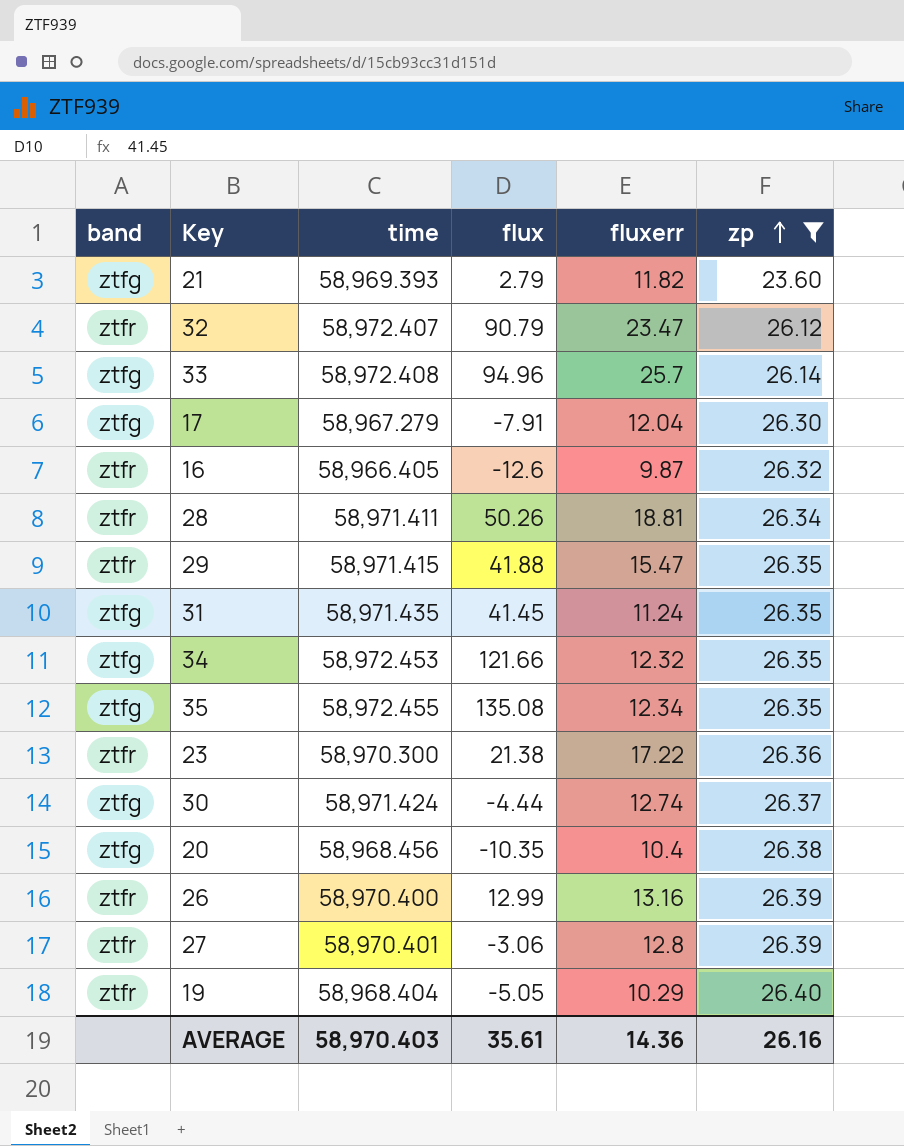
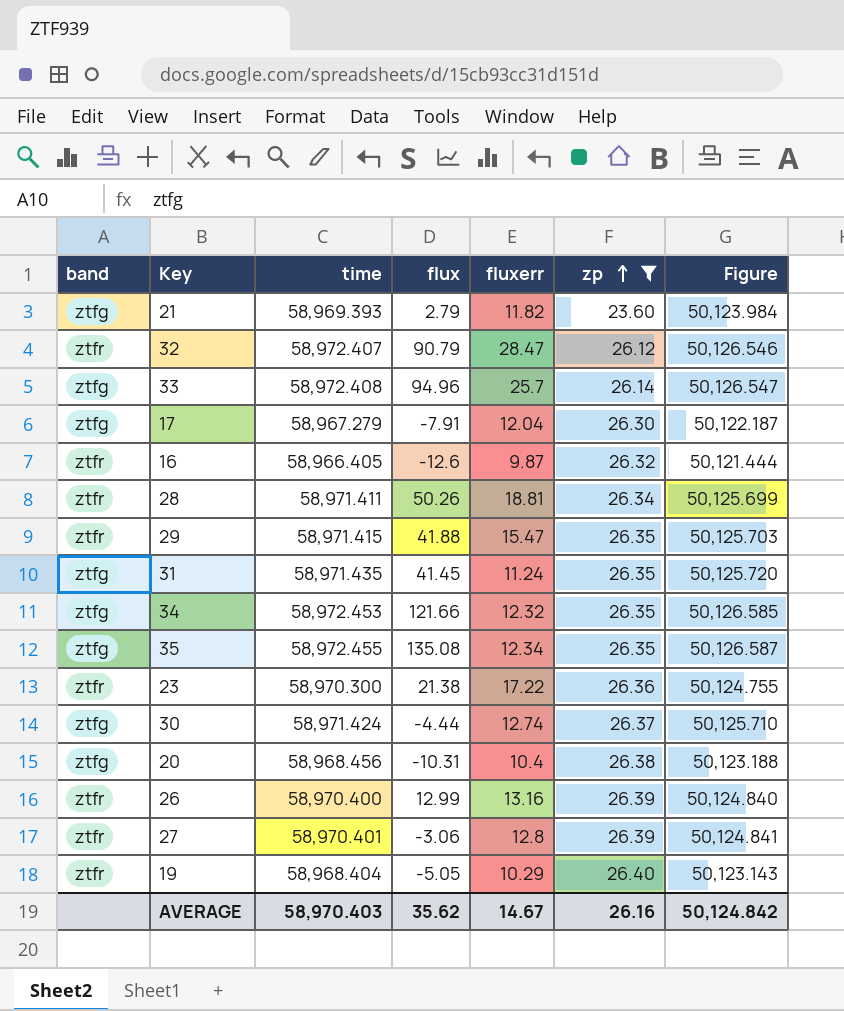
column Figure | formula: none -> [time] * 0.85
32 | fluxerr: 23.47 -> 28.47
20 | flux: -10.35 -> -10.31
AVERAGE | flux: 35.61 -> 35.62
AVERAGE | fluxerr: 14.36 -> 14.67

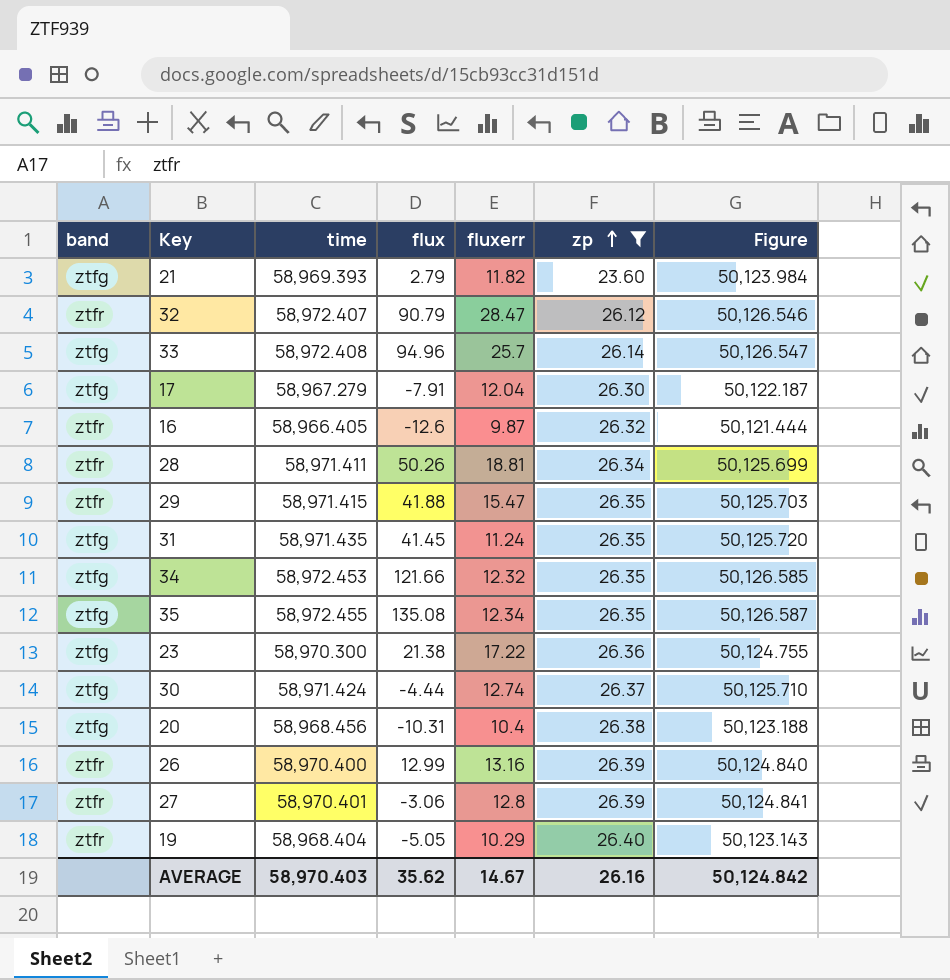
23 | band: ztfr -> ztfg

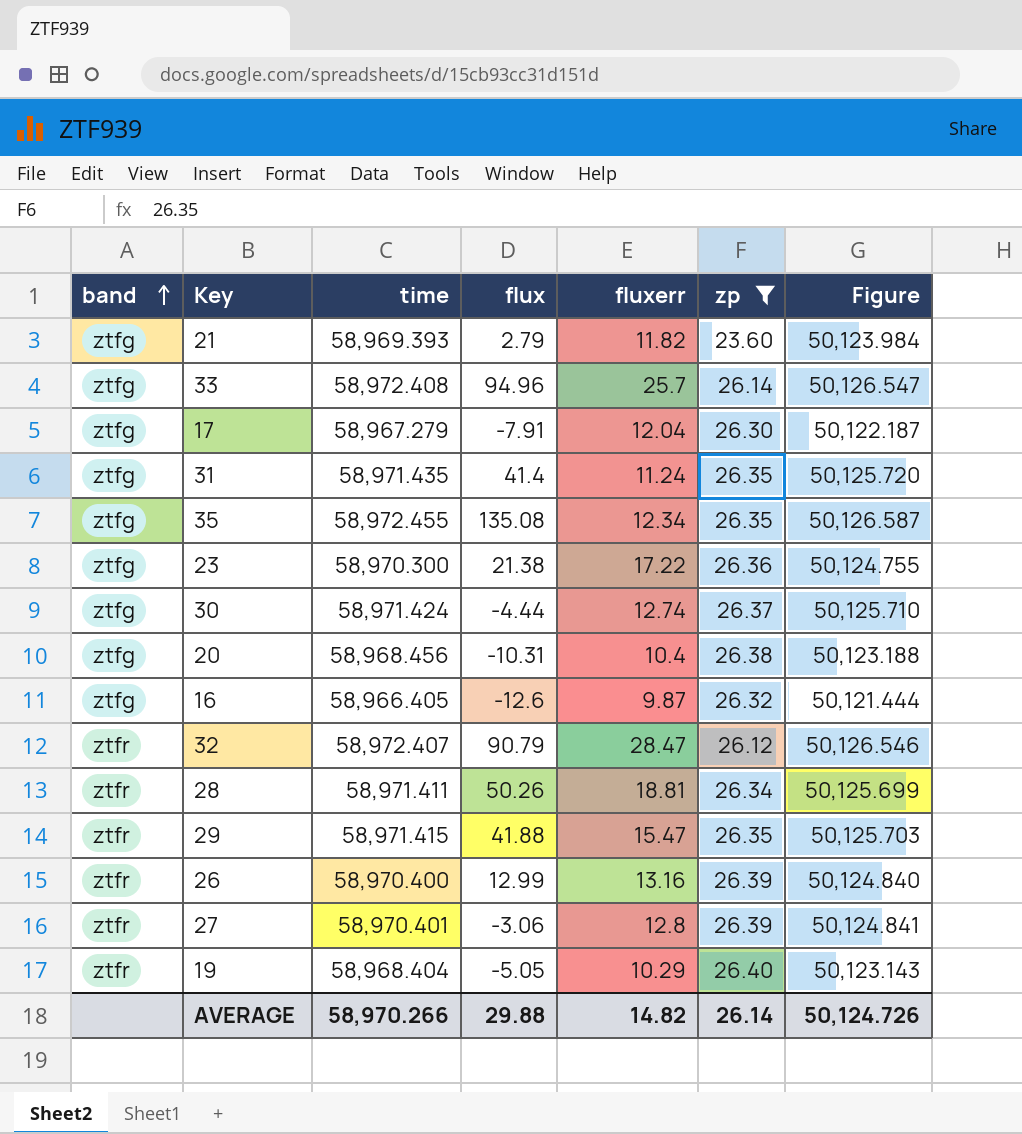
row order: zp ascending -> band ascending
row 34: ztfg | 58,972.453 | 121.66 | 12.32 | 26.35 | 50,126.585 -> none
31 | flux: 41.45 -> 41.4
16 | band: ztfr -> ztfg
AVERAGE | time: 58,970.403 -> 58,970.266
AVERAGE | flux: 35.62 -> 29.88
AVERAGE | fluxerr: 14.67 -> 14.82
AVERAGE | zp: 26.16 -> 26.14
AVERAGE | Figure: 50,124.842 -> 50,124.726

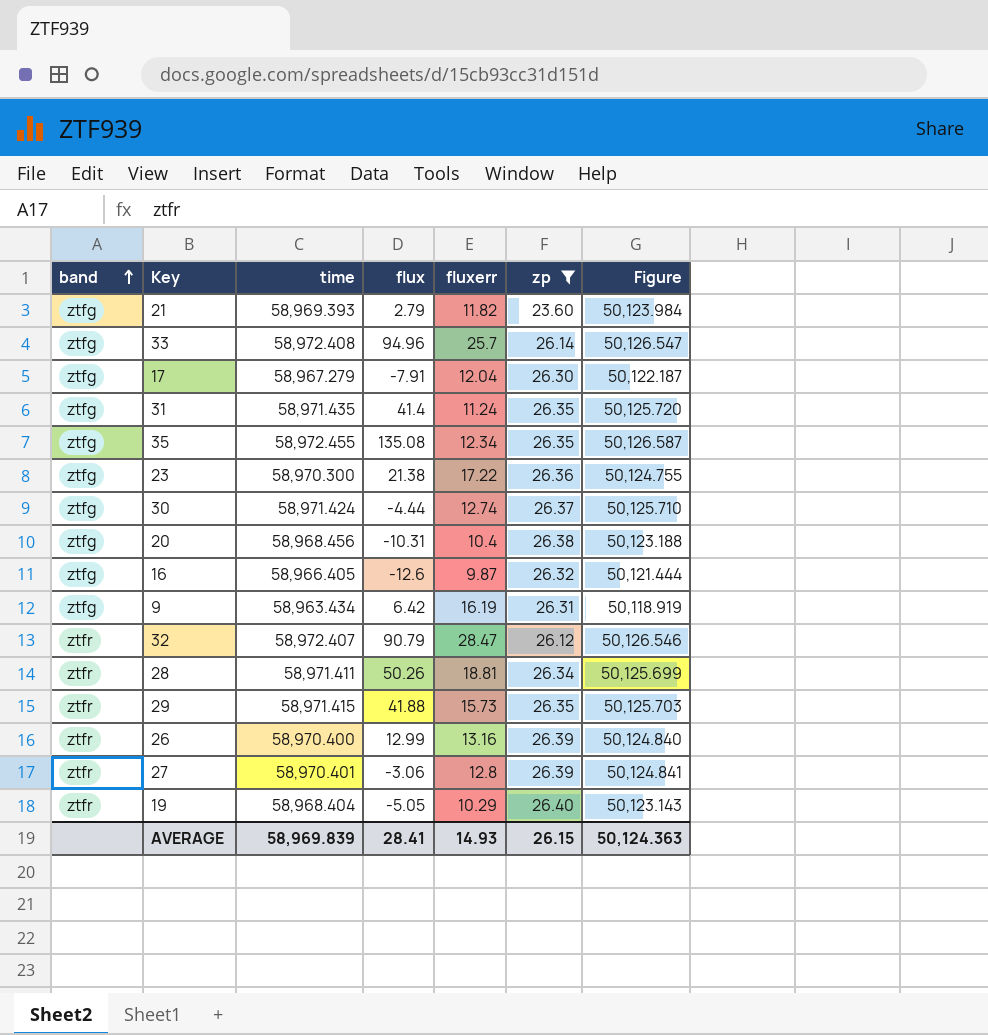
row 9: none -> ztfg | 58,963.434 | 6.42 | 16.19 | 26.31 | 50,118.919
29 | fluxerr: 15.47 -> 15.73
AVERAGE | time: 58,970.266 -> 58,969.839
AVERAGE | flux: 29.88 -> 28.41
AVERAGE | fluxerr: 14.82 -> 14.93
AVERAGE | zp: 26.14 -> 26.15
AVERAGE | Figure: 50,124.726 -> 50,124.363

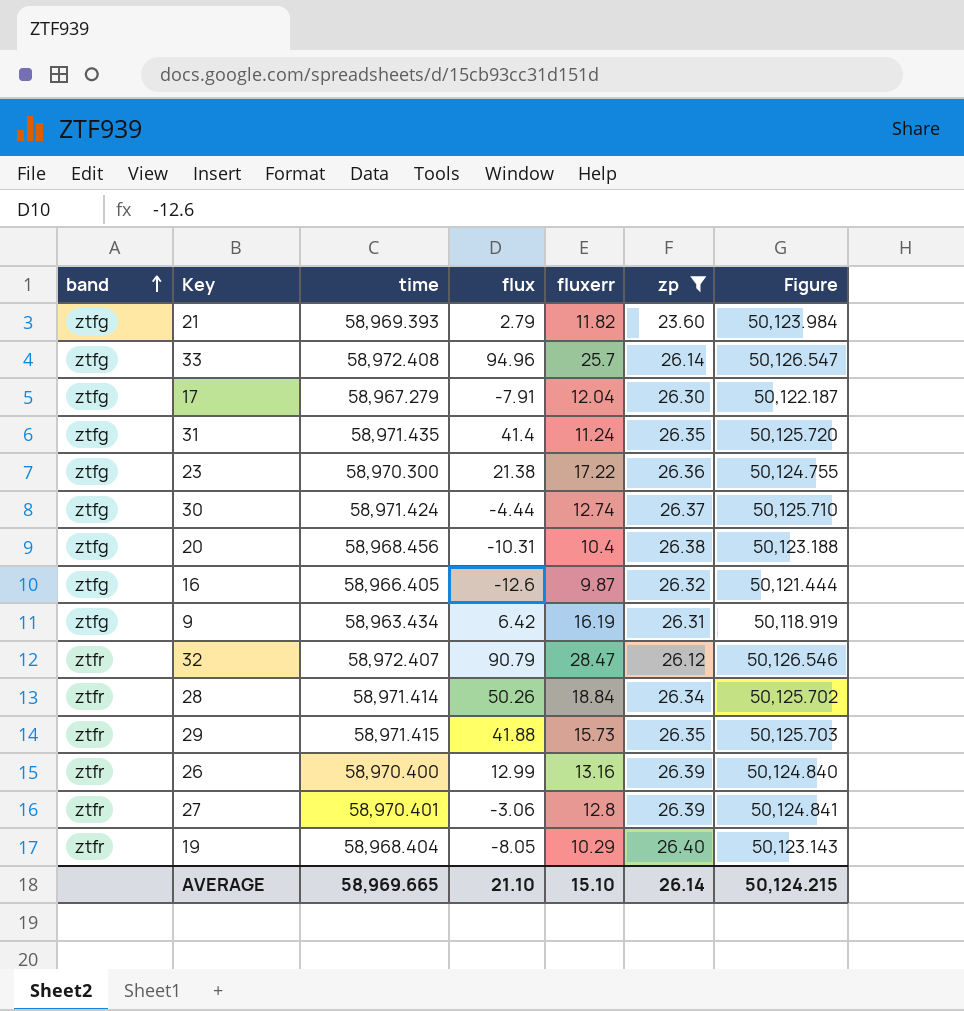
row 35: ztfg | 58,972.455 | 135.08 | 12.34 | 26.35 | 50,126.587 -> none
28 | time: 58,971.411 -> 58,971.414
28 | fluxerr: 18.81 -> 18.84
28 | Figure: 50,125.699 -> 50,125.702
19 | flux: -5.05 -> -8.05
AVERAGE | time: 58,969.839 -> 58,969.665
AVERAGE | flux: 28.41 -> 21.10
AVERAGE | fluxerr: 14.93 -> 15.10
AVERAGE | zp: 26.15 -> 26.14
AVERAGE | Figure: 50,124.363 -> 50,124.215

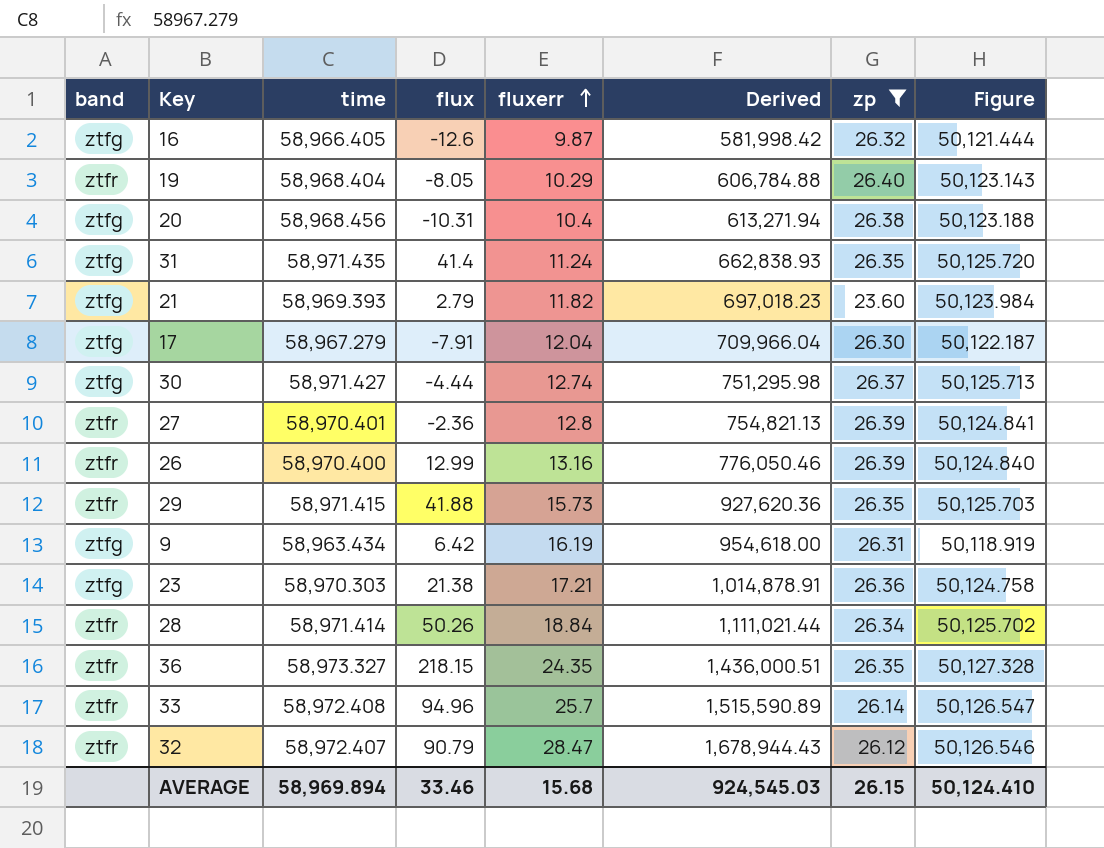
row order: band ascending -> fluxerr ascending
column Derived | formula: none -> [time] * [fluxerr]
30 | time: 58,971.424 -> 58,971.427
30 | Figure: 50,125.710 -> 50,125.713
27 | flux: -3.06 -> -2.36
23 | time: 58,970.300 -> 58,970.303
23 | fluxerr: 17.22 -> 17.21
23 | Figure: 50,124.755 -> 50,124.758
row 36: none -> ztfr | 58,973.327 | 218.15 | 24.35 | 1,436,000.51 | 26.35 | 50,127.328
33 | band: ztfg -> ztfr
AVERAGE | time: 58,969.665 -> 58,969.894
AVERAGE | flux: 21.10 -> 33.46
AVERAGE | fluxerr: 15.10 -> 15.68
AVERAGE | zp: 26.14 -> 26.15
AVERAGE | Figure: 50,124.215 -> 50,124.410

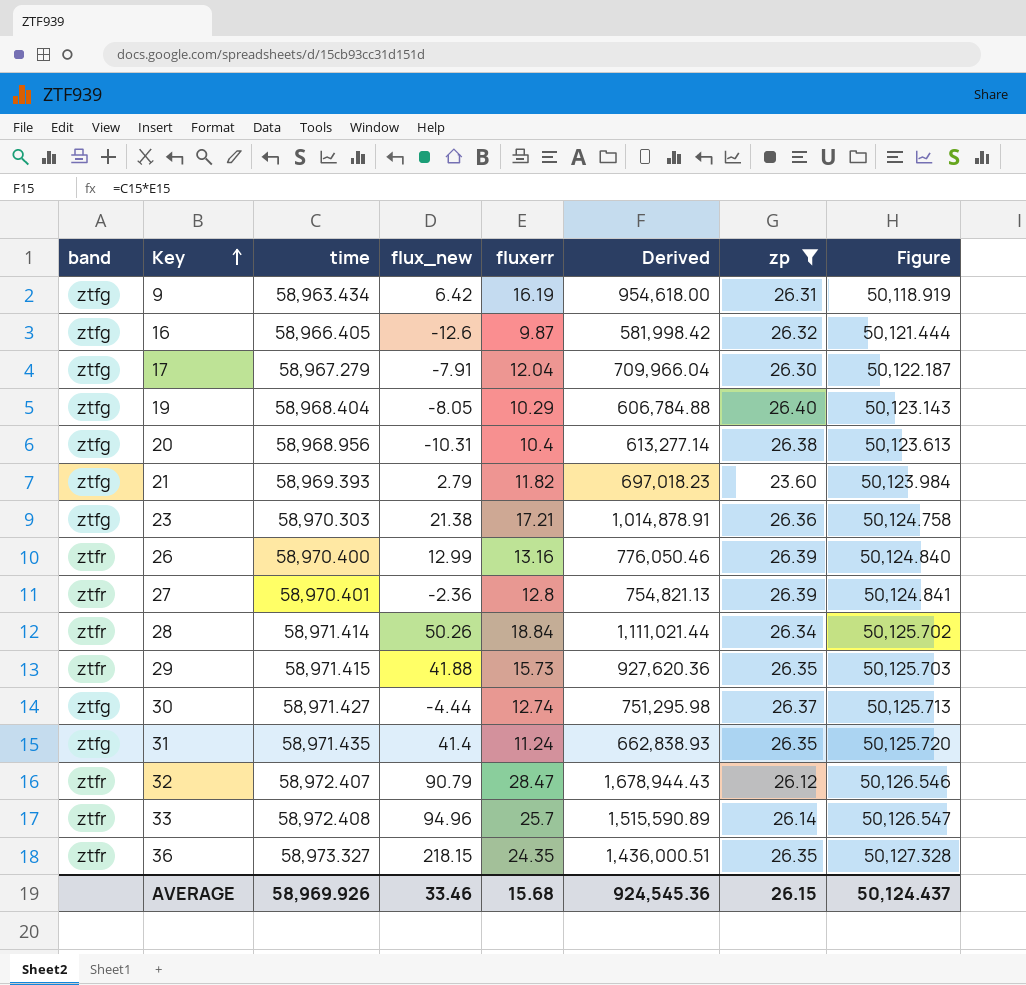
row order: fluxerr ascending -> Key ascending
column name: flux -> flux_new
19 | band: ztfr -> ztfg
20 | time: 58,968.456 -> 58,968.956
20 | Derived: 613,271.94 -> 613,277.14
20 | Figure: 50,123.188 -> 50,123.613
AVERAGE | time: 58,969.894 -> 58,969.926
AVERAGE | Derived: 924,545.03 -> 924,545.36
AVERAGE | Figure: 50,124.410 -> 50,124.437

